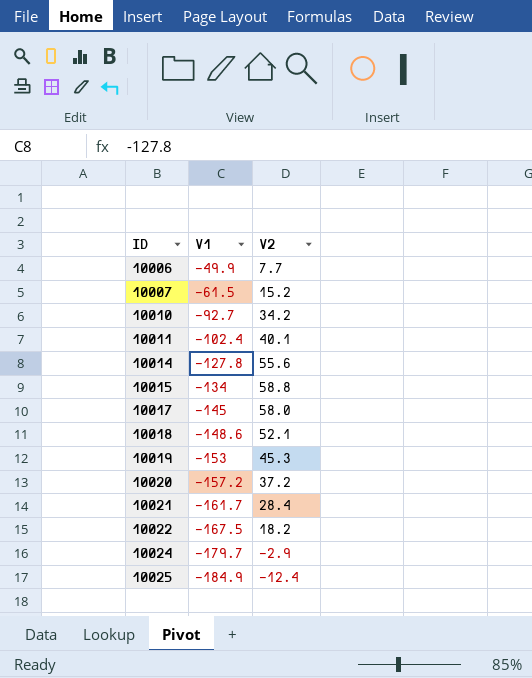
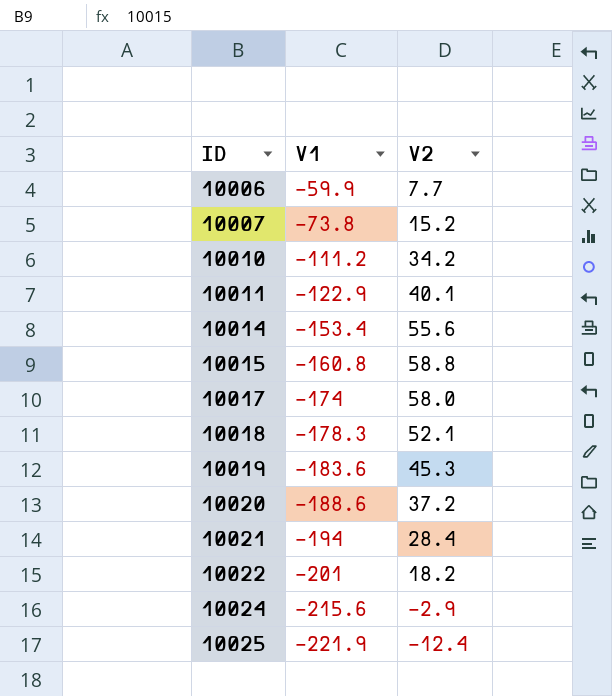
10006 | V1: -49.9 -> -59.9
10007 | V1: -61.5 -> -73.8
10010 | V1: -92.7 -> -111.2
10011 | V1: -102.4 -> -122.9
10014 | V1: -127.8 -> -153.4
10015 | V1: -134 -> -160.8
10017 | V1: -145 -> -174
10018 | V1: -148.6 -> -178.3
10019 | V1: -153 -> -183.6
10020 | V1: -157.2 -> -188.6
10021 | V1: -161.7 -> -194
10022 | V1: -167.5 -> -201
10024 | V1: -179.7 -> -215.6
10025 | V1: -184.9 -> -221.9

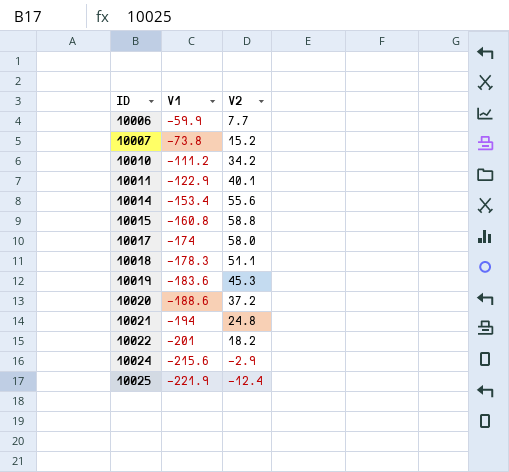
10018 | V2: 52.1 -> 51.1
10021 | V2: 28.4 -> 24.8

